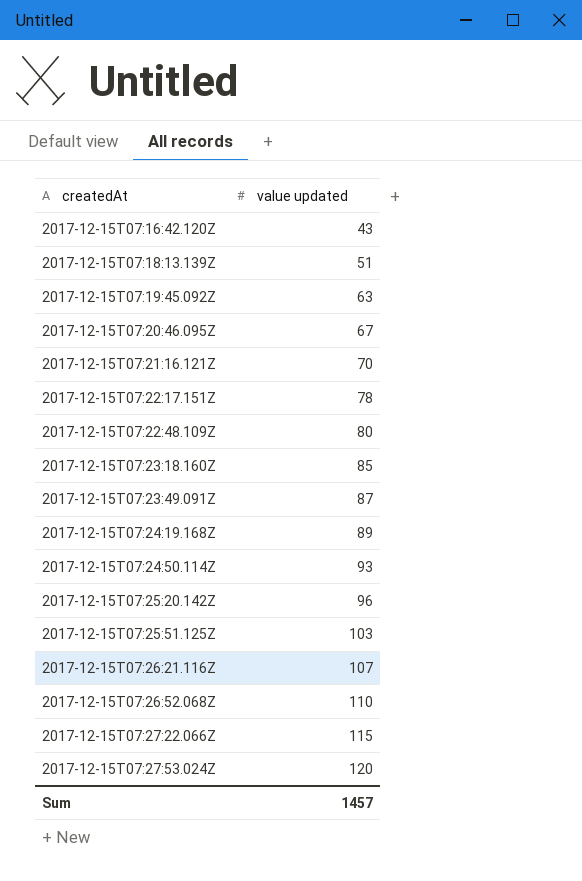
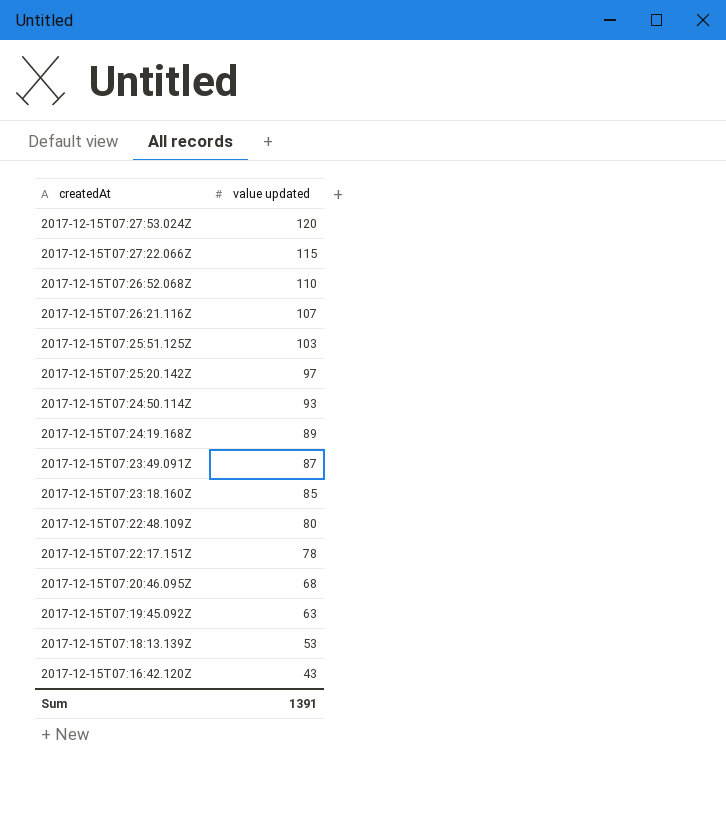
row order: createdAt ascending -> createdAt descending
row 2017-12-15T07:21:16.121Z: 70 -> none
2017-12-15T07:25:20.142Z | value updated: 96 -> 97
2017-12-15T07:20:46.095Z | value updated: 67 -> 68
2017-12-15T07:18:13.139Z | value updated: 51 -> 53
Sum | value updated: 1457 -> 1391

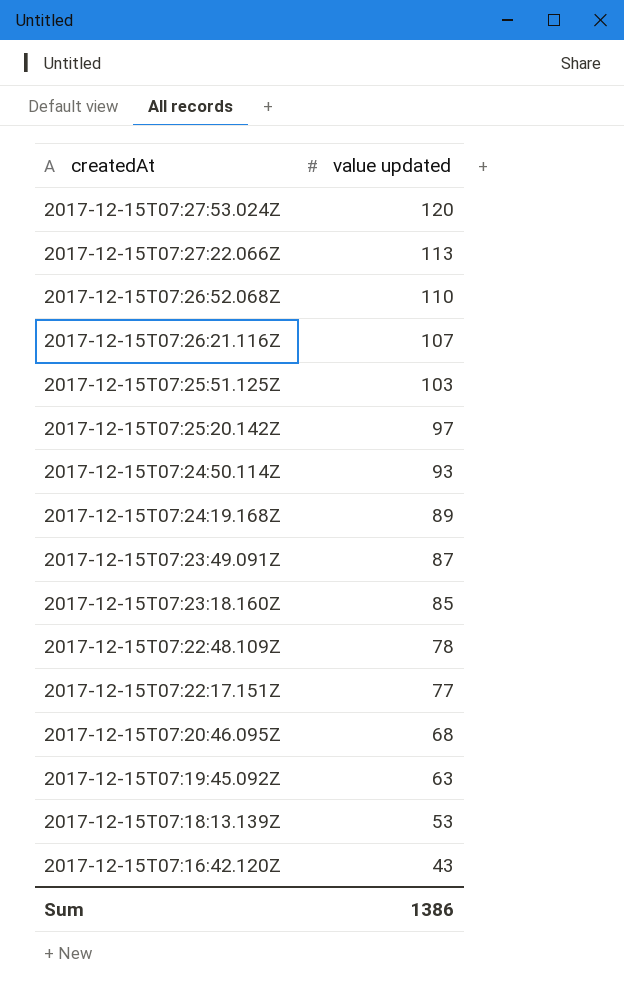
2017-12-15T07:27:22.066Z | value updated: 115 -> 113
2017-12-15T07:22:48.109Z | value updated: 80 -> 78
2017-12-15T07:22:17.151Z | value updated: 78 -> 77
Sum | value updated: 1391 -> 1386

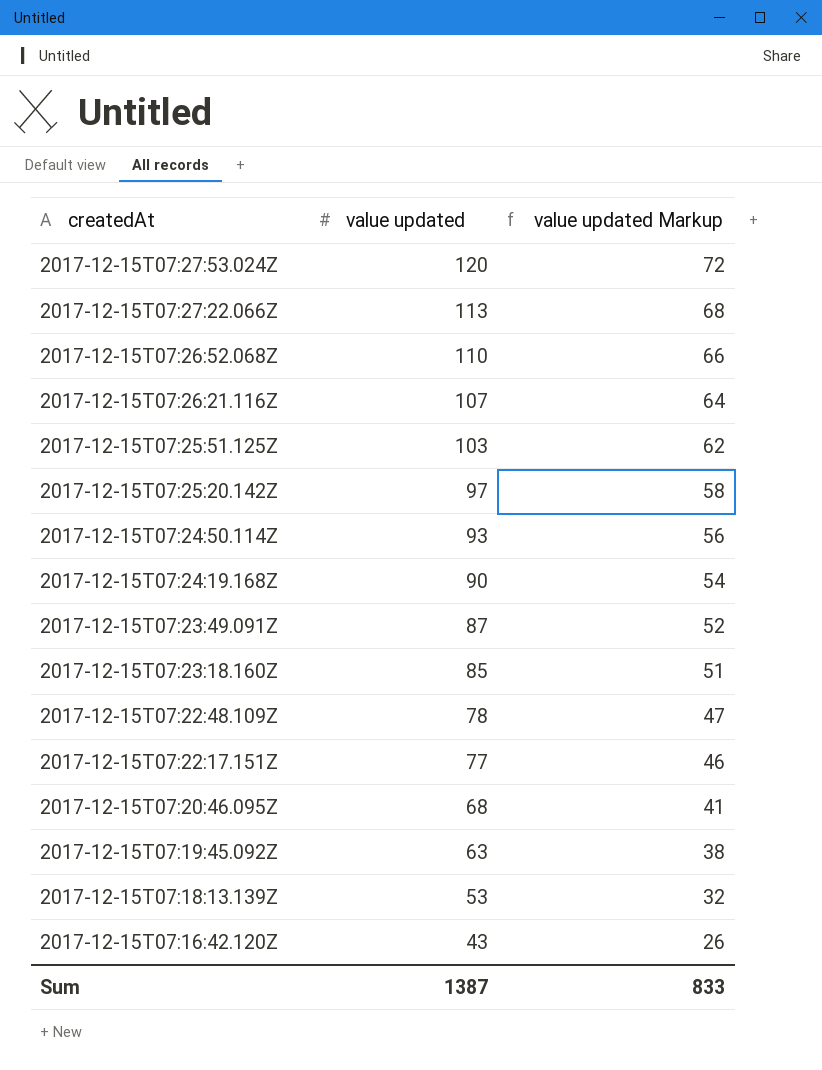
column value updated Markup | formula: none -> [value updated] * 0.6
2017-12-15T07:24:19.168Z | value updated: 89 -> 90
Sum | value updated: 1386 -> 1387

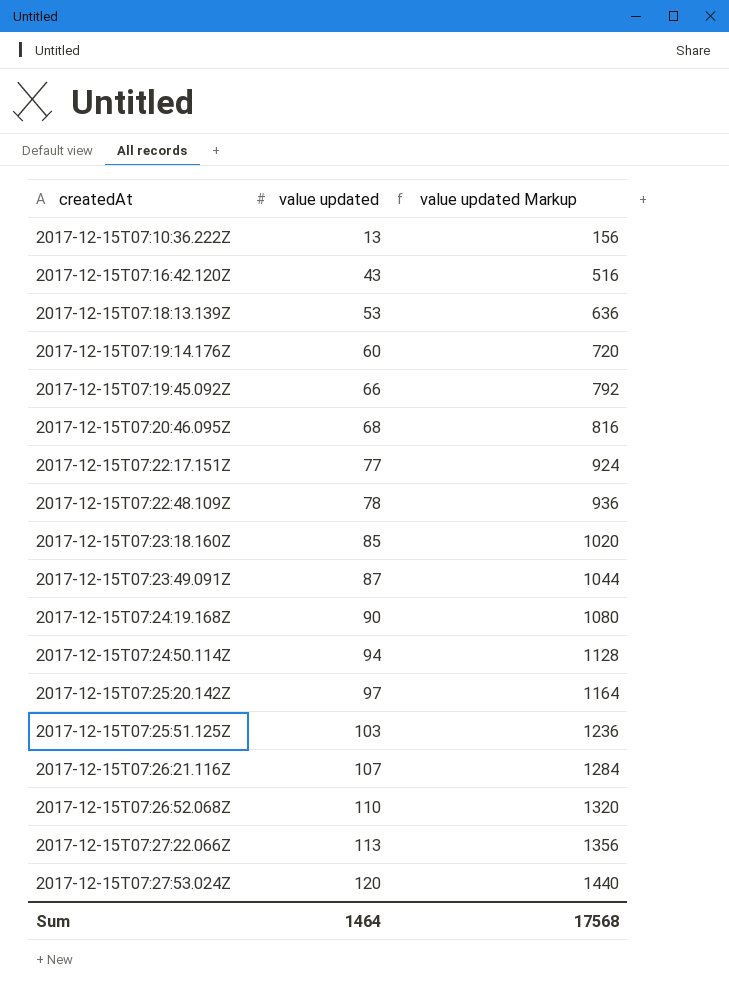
row order: createdAt descending -> createdAt ascending
column value updated Markup | formula: [value updated] * 0.6 -> [value updated] * 12
row 2017-12-15T07:10:36.222Z: none -> 13 | 156
row 2017-12-15T07:19:14.176Z: none -> 60 | 720
2017-12-15T07:19:45.092Z | value updated: 63 -> 66
2017-12-15T07:24:50.114Z | value updated: 93 -> 94
Sum | value updated: 1387 -> 1464
Sum | value updated Markup: 833 -> 17568

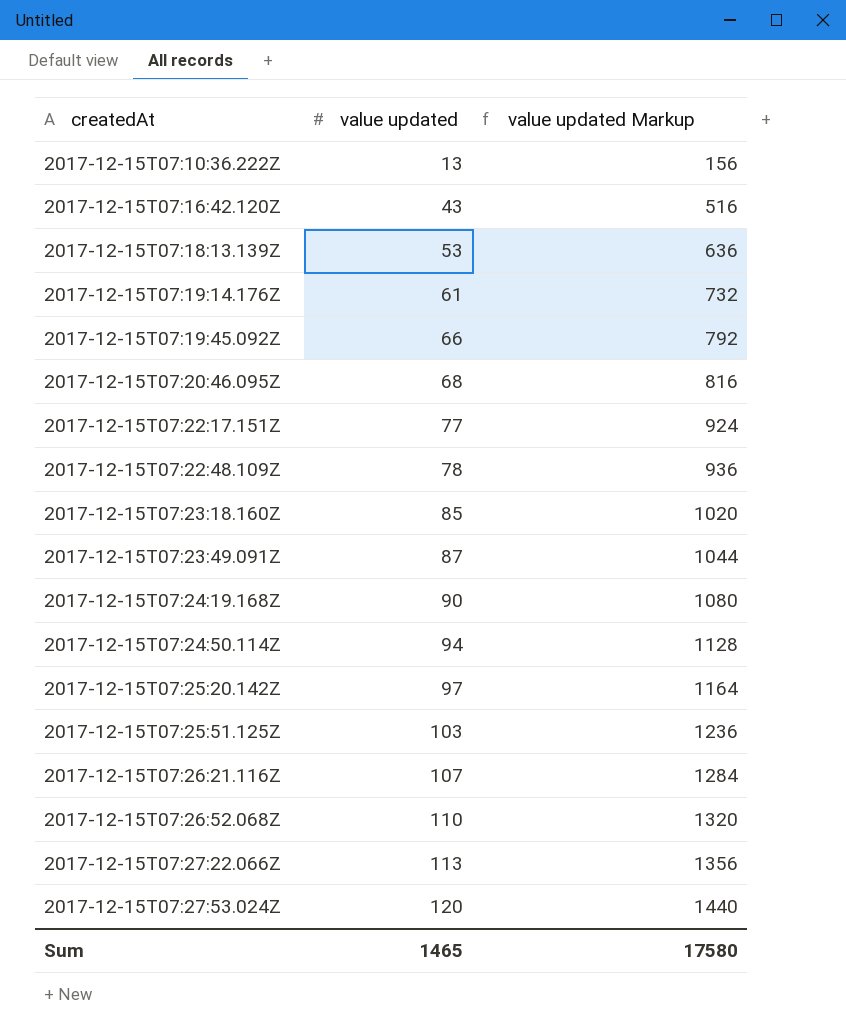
2017-12-15T07:19:14.176Z | value updated: 60 -> 61
2017-12-15T07:19:14.176Z | value updated Markup: 720 -> 732
Sum | value updated: 1464 -> 1465
Sum | value updated Markup: 17568 -> 17580

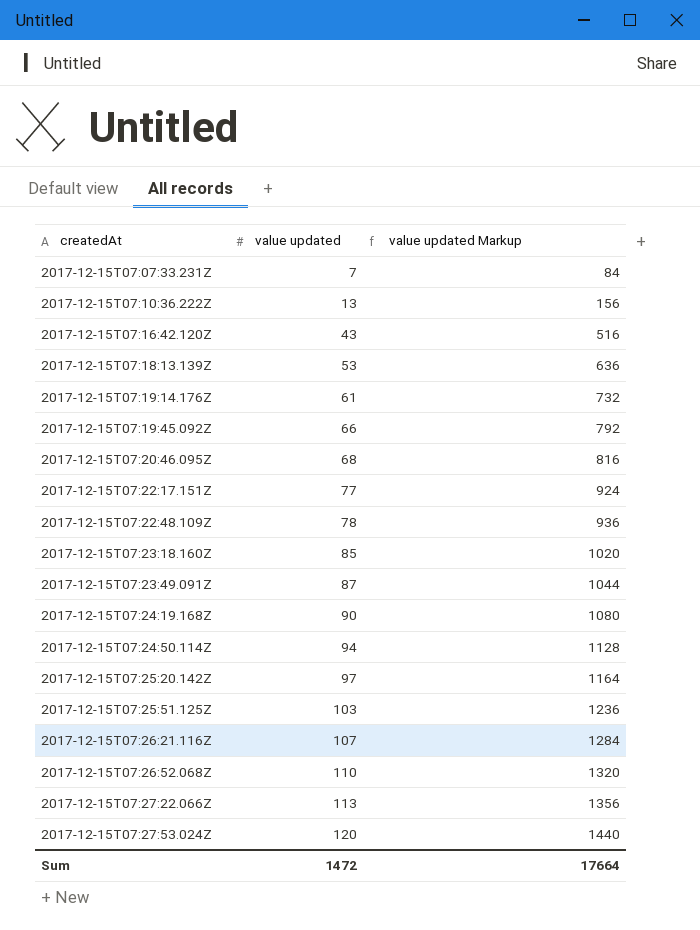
row 2017-12-15T07:07:33.231Z: none -> 7 | 84
Sum | value updated: 1465 -> 1472
Sum | value updated Markup: 17580 -> 17664

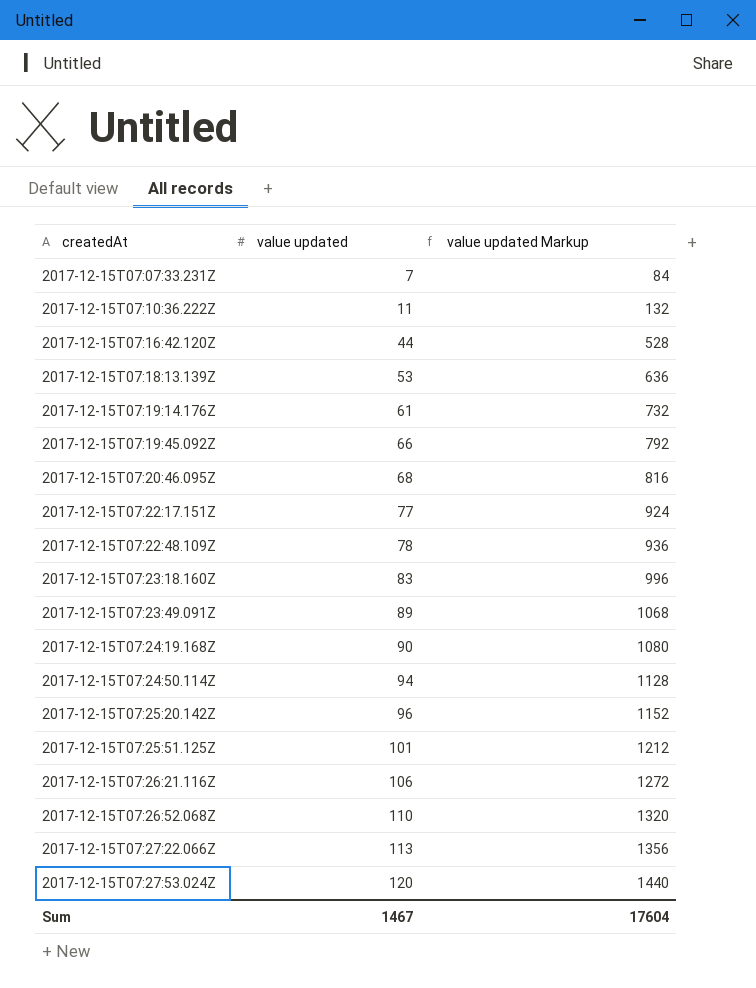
2017-12-15T07:10:36.222Z | value updated: 13 -> 11
2017-12-15T07:10:36.222Z | value updated Markup: 156 -> 132
2017-12-15T07:16:42.120Z | value updated: 43 -> 44
2017-12-15T07:16:42.120Z | value updated Markup: 516 -> 528
2017-12-15T07:23:18.160Z | value updated: 85 -> 83
2017-12-15T07:23:18.160Z | value updated Markup: 1020 -> 996
2017-12-15T07:23:49.091Z | value updated: 87 -> 89
2017-12-15T07:23:49.091Z | value updated Markup: 1044 -> 1068
2017-12-15T07:25:20.142Z | value updated: 97 -> 96
2017-12-15T07:25:20.142Z | value updated Markup: 1164 -> 1152
2017-12-15T07:25:51.125Z | value updated: 103 -> 101
2017-12-15T07:25:51.125Z | value updated Markup: 1236 -> 1212
2017-12-15T07:26:21.116Z | value updated: 107 -> 106
2017-12-15T07:26:21.116Z | value updated Markup: 1284 -> 1272
Sum | value updated: 1472 -> 1467
Sum | value updated Markup: 17664 -> 17604

